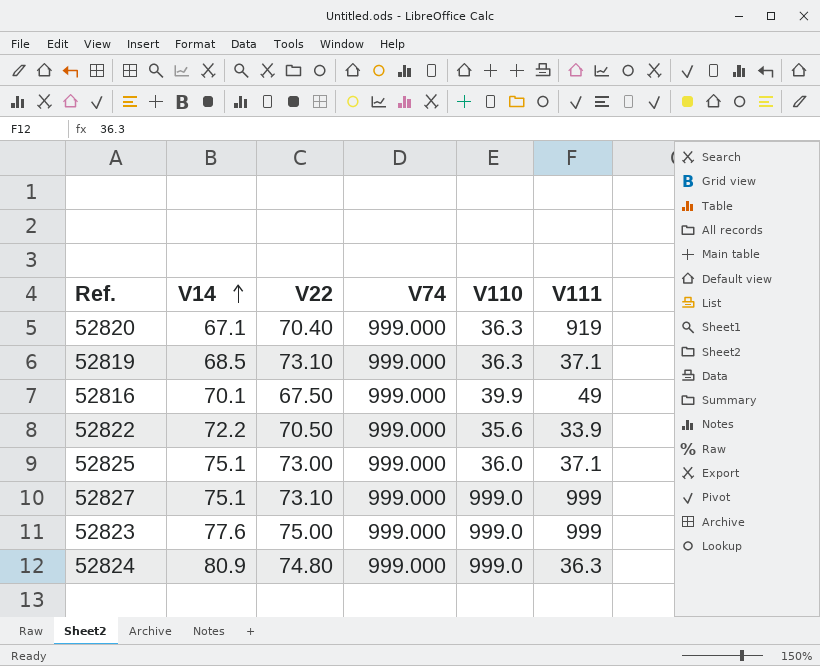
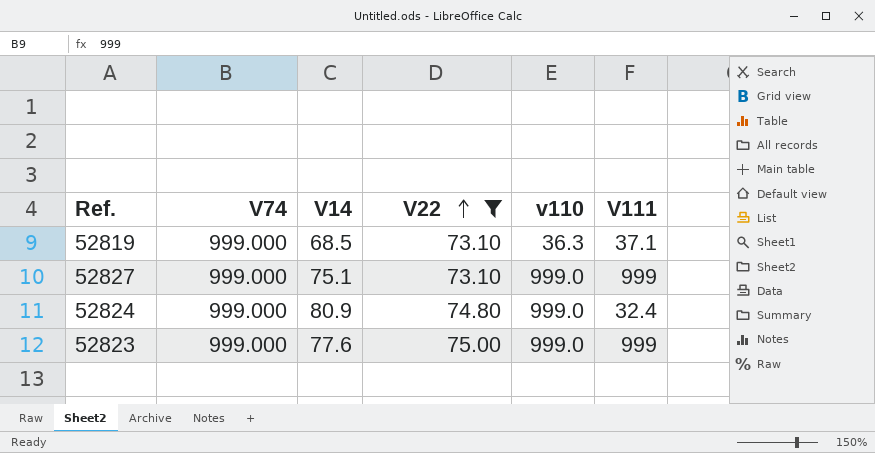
filter: none -> V22 >= 73.10
row order: V14 ascending -> V22 ascending
column V74 | position: 4 -> 2
column name: V110 -> v110
52824 | V111: 36.3 -> 32.4

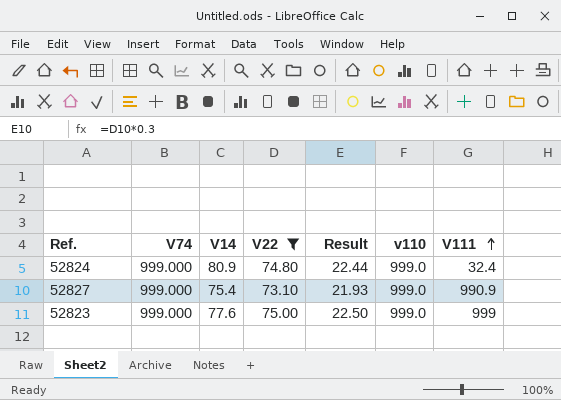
row order: V22 ascending -> V111 ascending
column Result | formula: none -> [V22] * 0.3
row 52819: 999.000 | 68.5 | 73.10 | 36.3 | 37.1 -> none
52827 | V14: 75.1 -> 75.4
52827 | V111: 999 -> 990.9

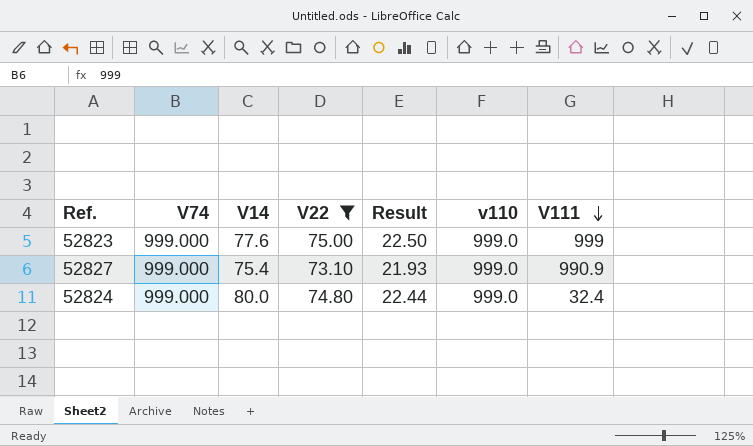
row order: V111 ascending -> V111 descending
52824 | V14: 80.9 -> 80.0

